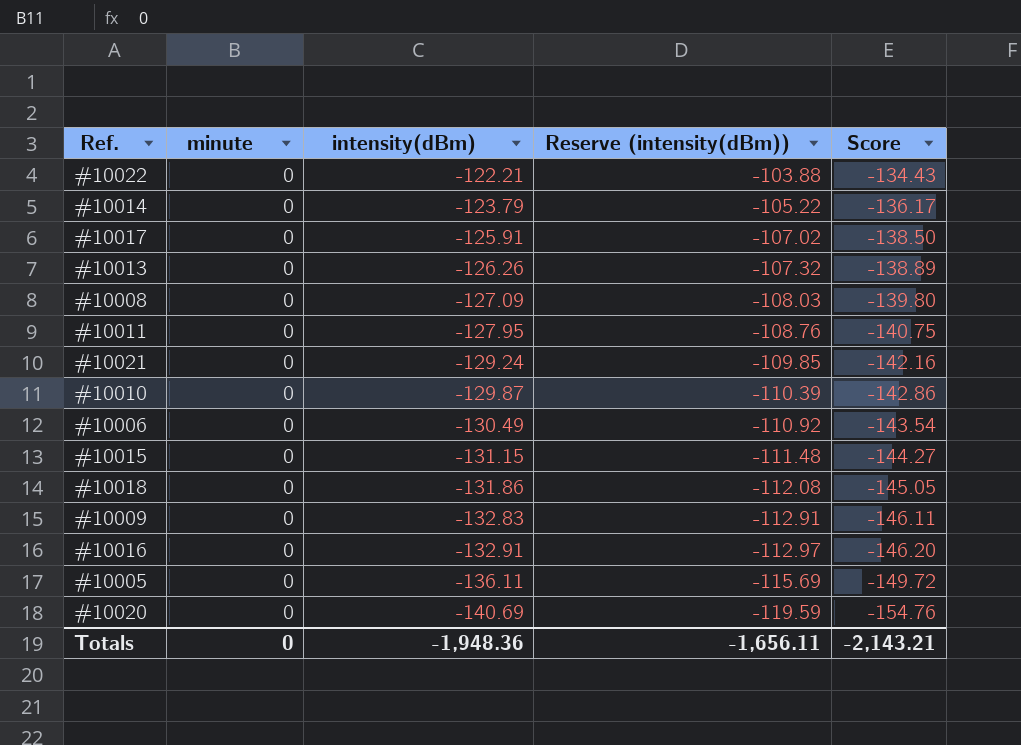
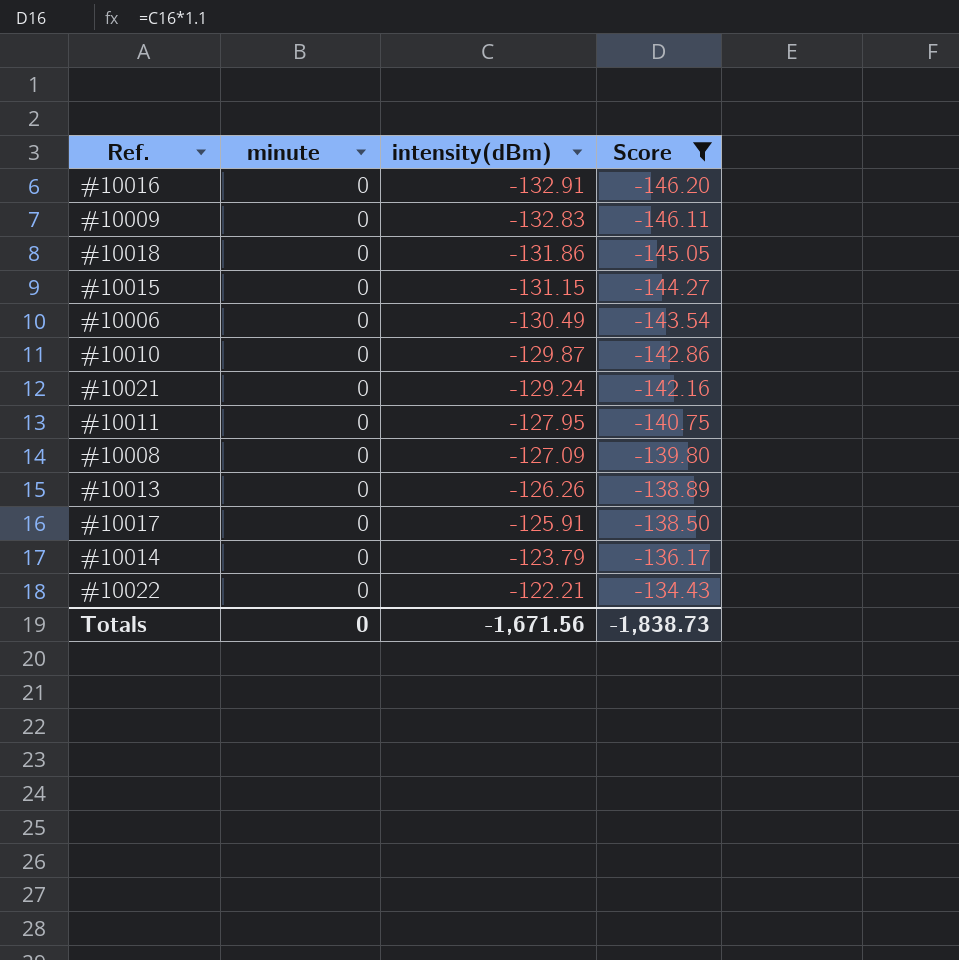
filter: none -> Score >= -146.20
row order: intensity(dBm) descending -> intensity(dBm) ascending
column Reserve (intensity(dBm)) | formula: [intensity(dBm)] * 0.85 -> none
Totals | intensity(dBm): -1,948.36 -> -1,671.56
Totals | Score: -2,143.21 -> -1,838.73

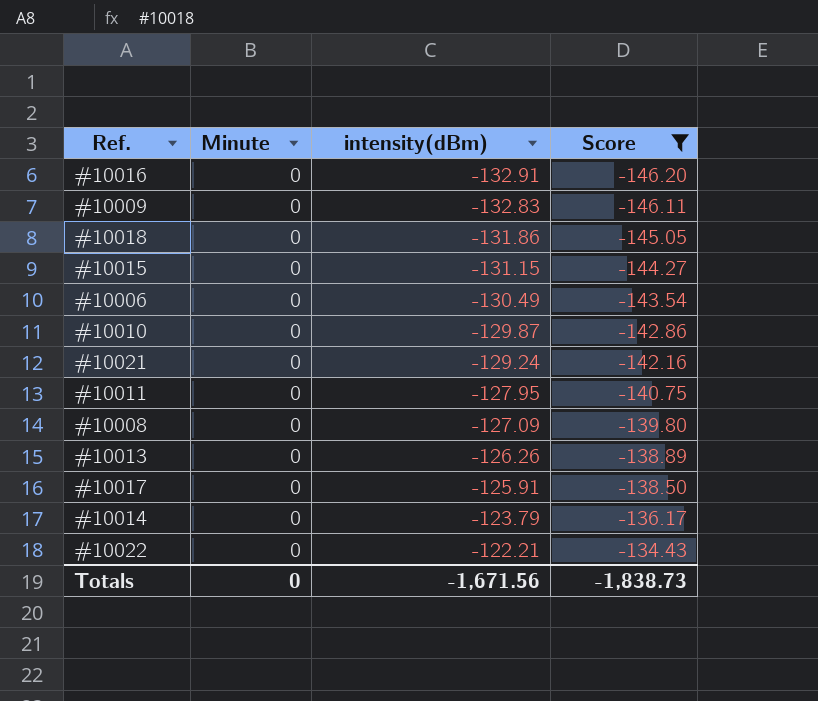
column name: minute -> Minute

